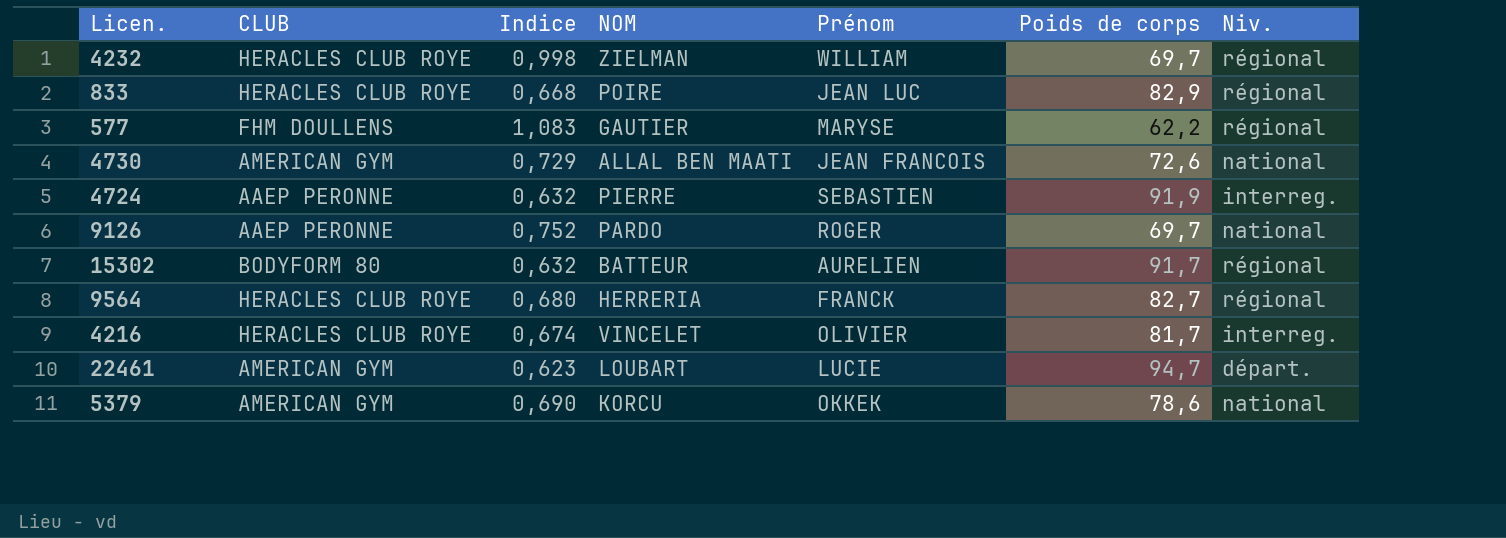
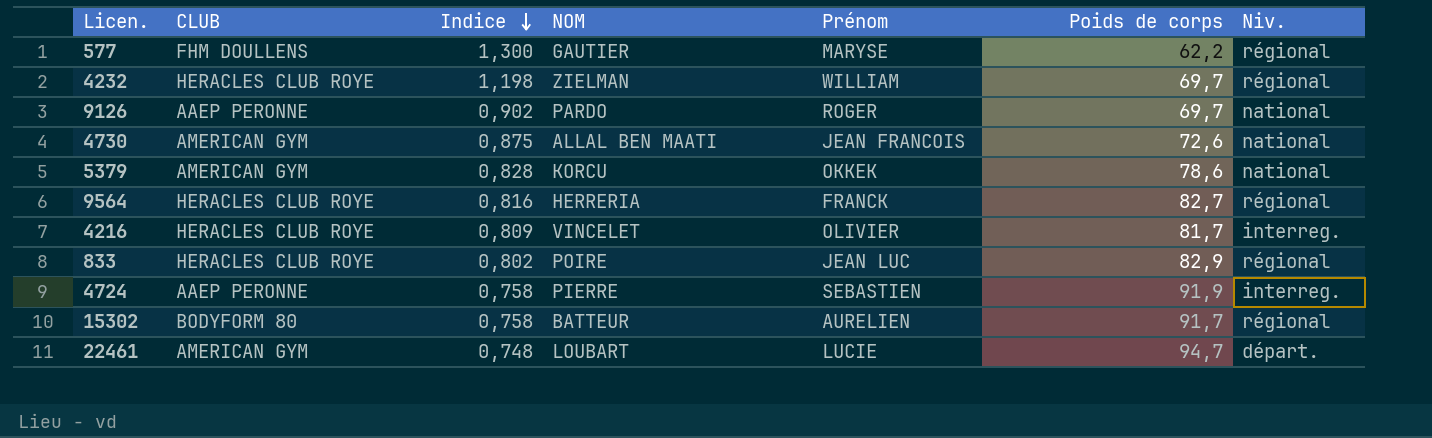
row order: none -> Indice descending
577 | Indice: 1,083 -> 1,300
4232 | Indice: 0,998 -> 1,198
9126 | Indice: 0,752 -> 0,902
4730 | Indice: 0,729 -> 0,875
5379 | Indice: 0,690 -> 0,828
9564 | Indice: 0,680 -> 0,816
4216 | Indice: 0,674 -> 0,809
833 | Indice: 0,668 -> 0,802
4724 | Indice: 0,632 -> 0,758
15302 | Indice: 0,632 -> 0,758
22461 | Indice: 0,623 -> 0,748

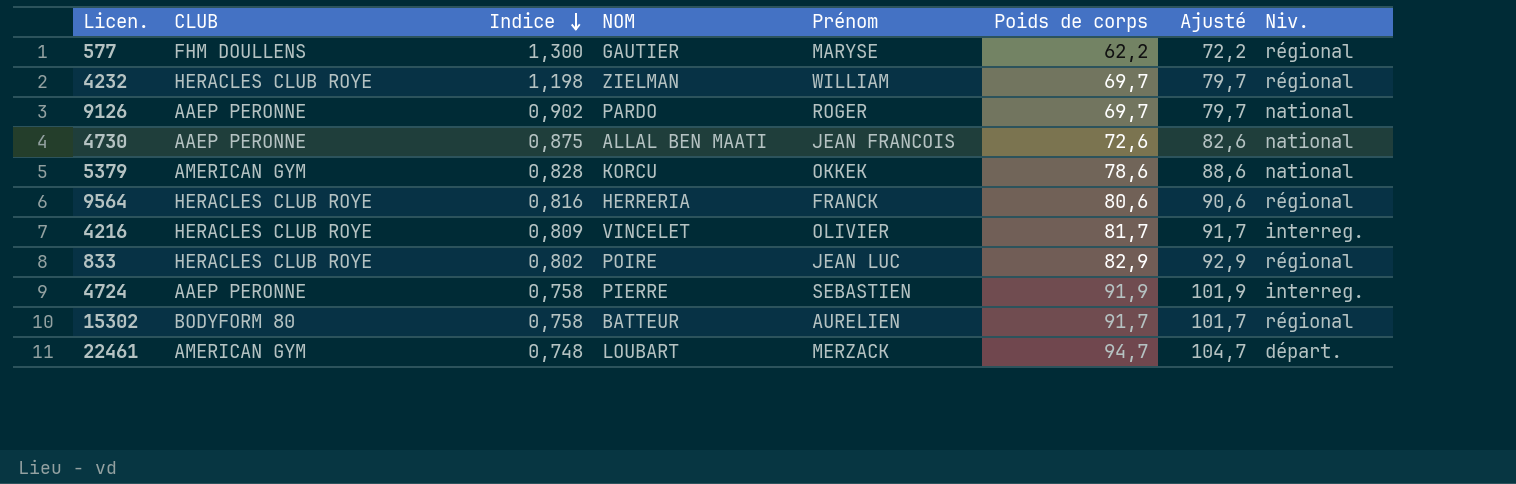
column Ajusté | formula: none -> [Poids de corps] + 10
4730 | CLUB: AMERICAN GYM -> AAEP PERONNE
9564 | Poids de corps: 82,7 -> 80,6
22461 | Prénom: LUCIE -> MERZACK

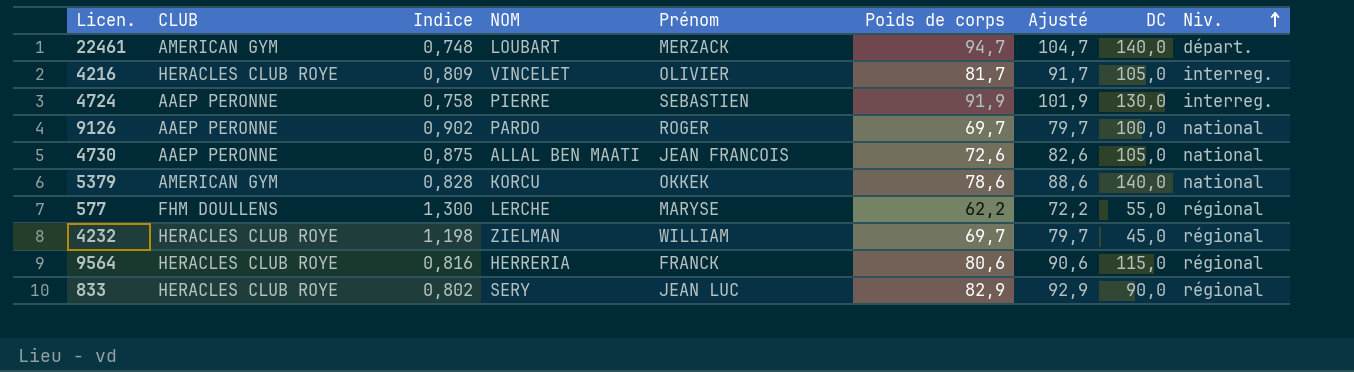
row order: Indice descending -> Niv. ascending
column DC | position: none -> 8
row 15302: BODYFORM 80 | 0,758 | BATTEUR | AURELIEN | 91,7 | 101,7 | régional -> none
577 | NOM: GAUTIER -> LERCHE
833 | NOM: POIRE -> SERY

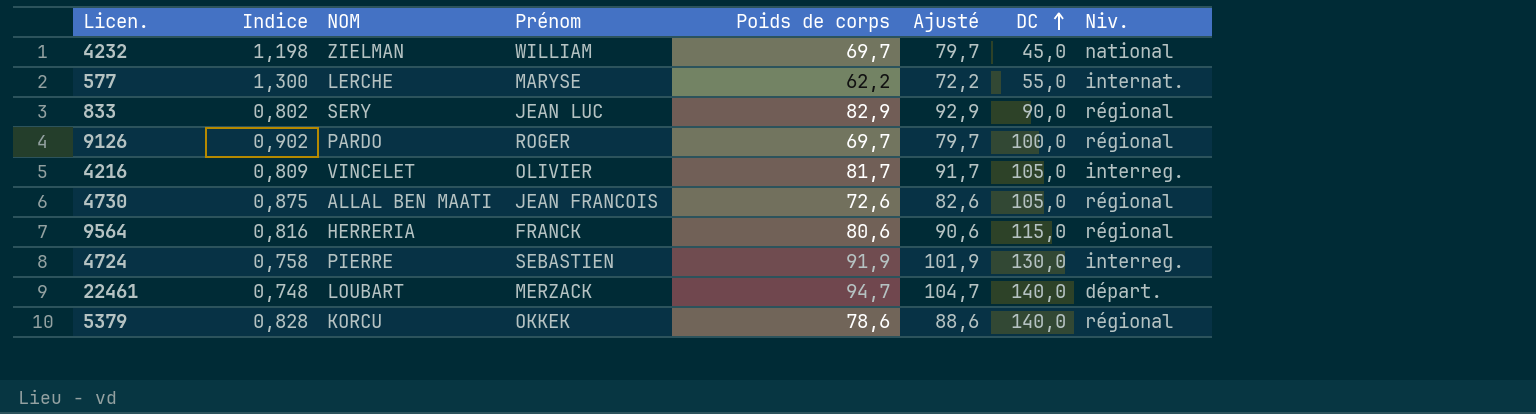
row order: Niv. ascending -> DC ascending
column CLUB | position: 2 -> none
4232 | Niv.: régional -> national
577 | Niv.: régional -> internat.
9126 | Niv.: national -> régional
4730 | Niv.: national -> régional
5379 | Niv.: national -> régional

